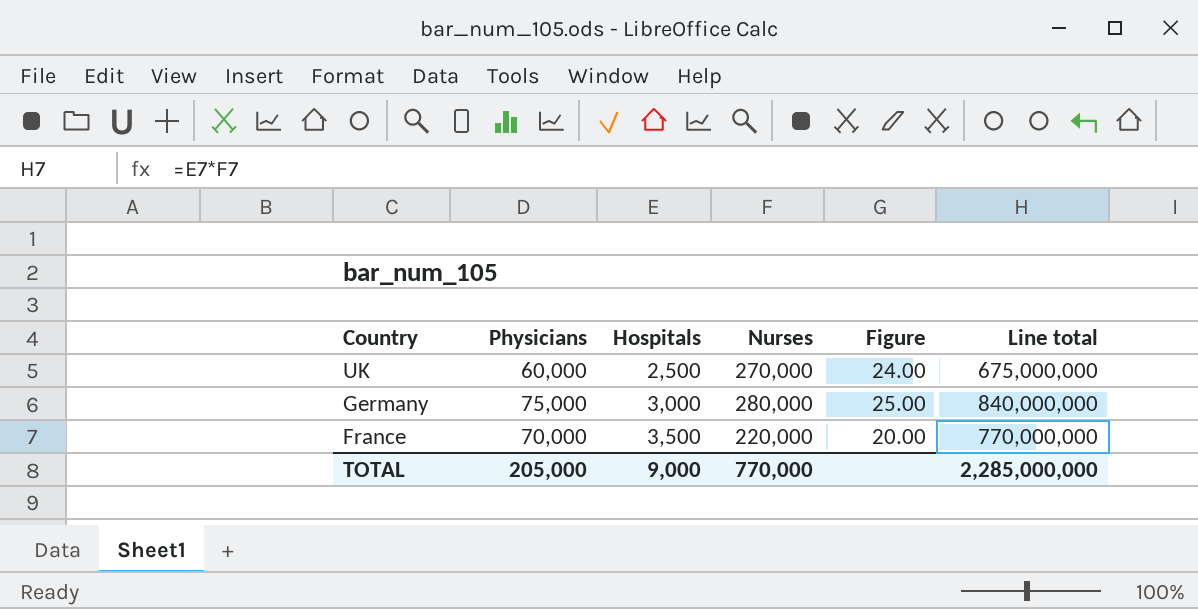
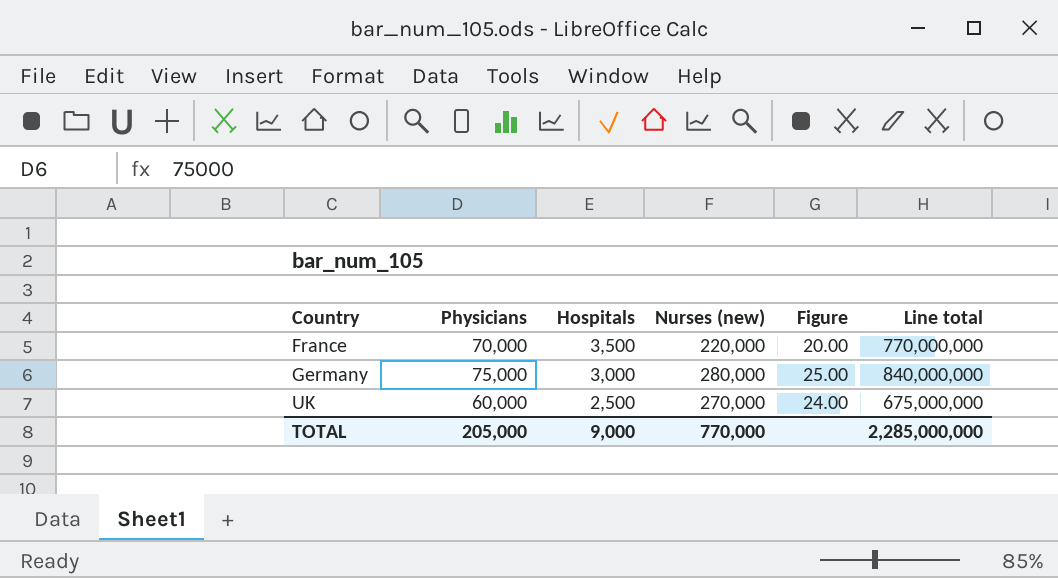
row order: Country descending -> Country ascending
column name: Nurses -> Nurses (new)

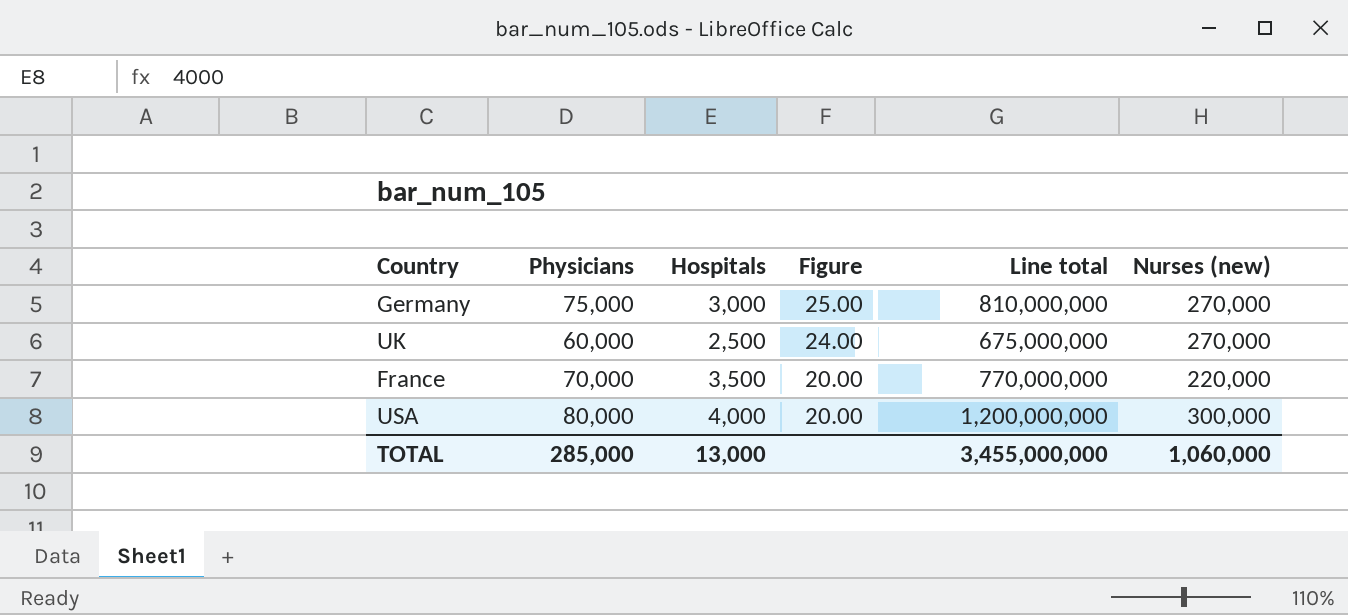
row order: Country ascending -> Figure descending
column Nurses (new) | position: 4 -> 6
Germany | Line total: 840,000,000 -> 810,000,000
Germany | Nurses (new): 280,000 -> 270,000
row USA: none -> 80,000 | 4,000 | 20.00 | 1,200,000,000 | 300,000
TOTAL | Physicians: 205,000 -> 285,000
TOTAL | Hospitals: 9,000 -> 13,000
TOTAL | Line total: 2,285,000,000 -> 3,455,000,000
TOTAL | Nurses (new): 770,000 -> 1,060,000

